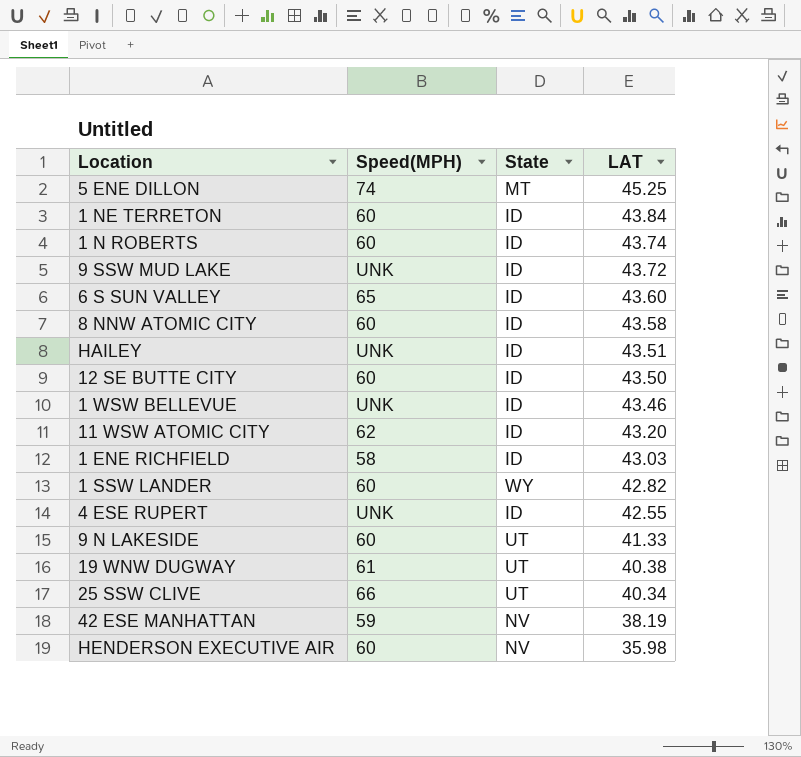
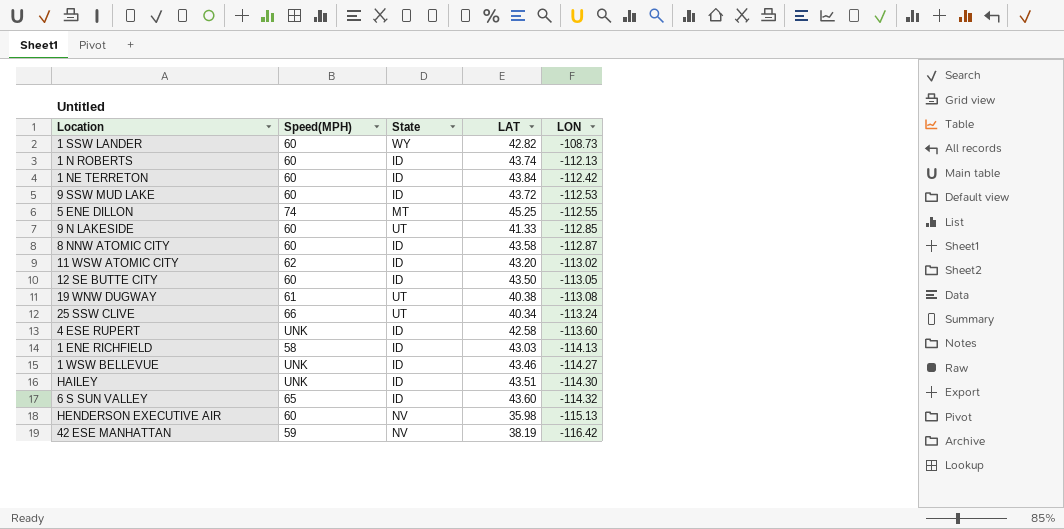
row order: LAT descending -> LON descending
column LON | position: none -> 5
9 SSW MUD LAKE | Speed(MPH): UNK -> 60
4 ESE RUPERT | LAT: 42.55 -> 42.58

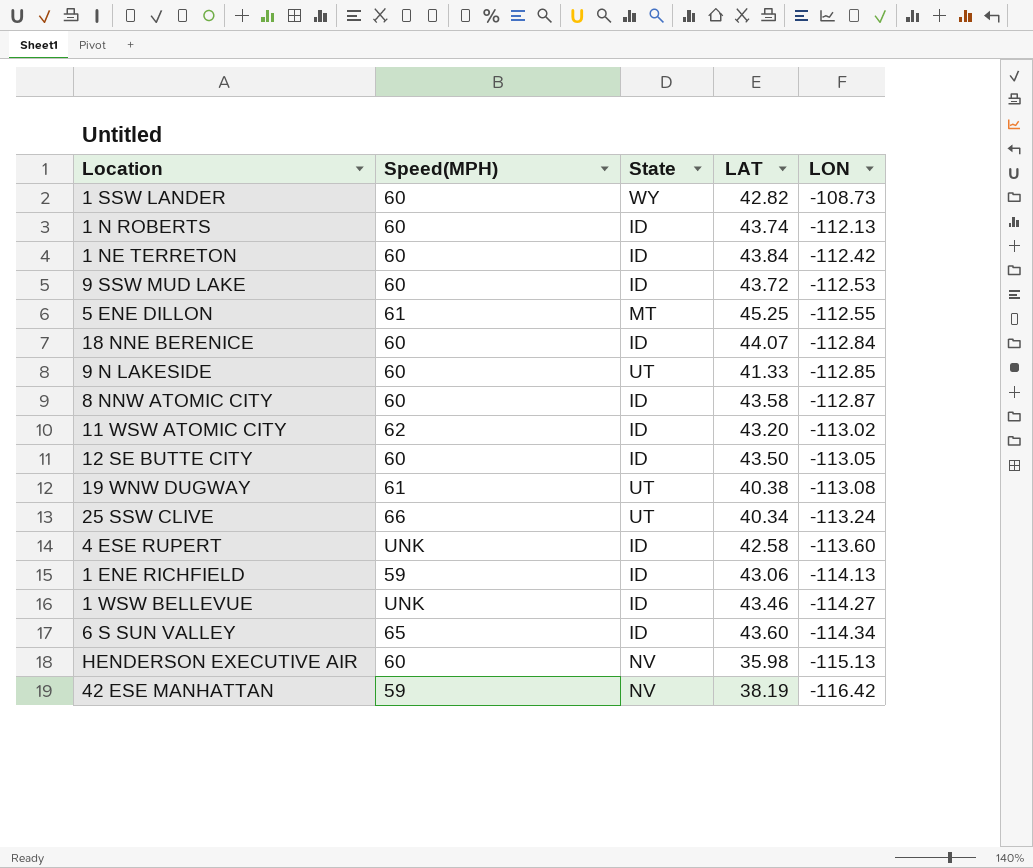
row HAILEY: UNK | ID | 43.51 | -114.30 -> none
5 ENE DILLON | Speed(MPH): 74 -> 61
row 18 NNE BERENICE: none -> 60 | ID | 44.07 | -112.84
1 ENE RICHFIELD | Speed(MPH): 58 -> 59
1 ENE RICHFIELD | LAT: 43.03 -> 43.06
6 S SUN VALLEY | LON: -114.32 -> -114.34

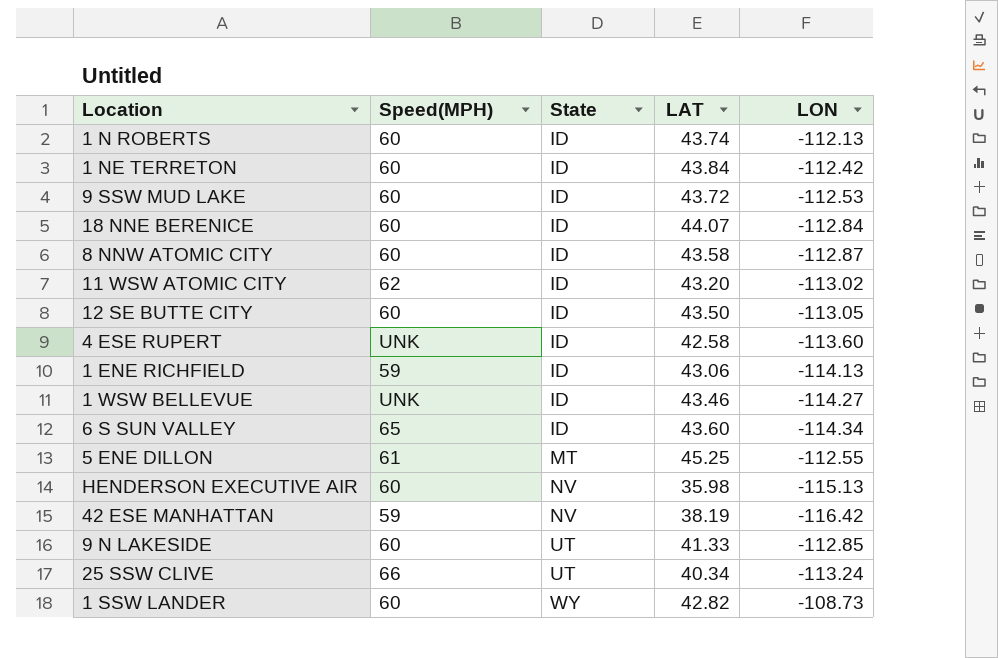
row order: LON descending -> State ascending
row 19 WNW DUGWAY: 61 | UT | 40.38 | -113.08 -> none

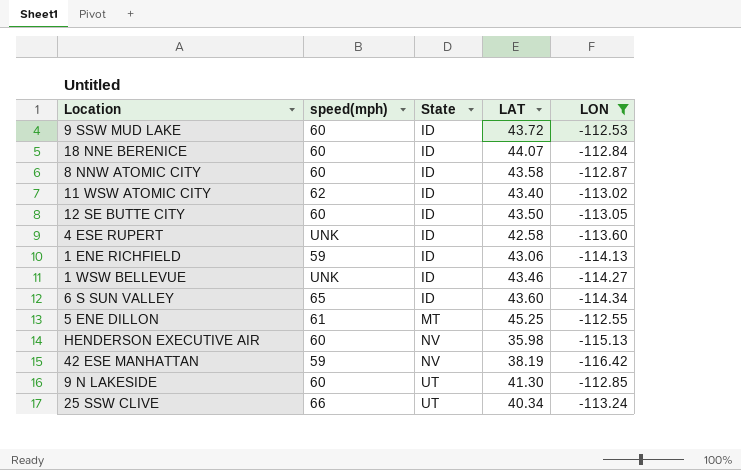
filter: none -> LON <= -112.53
column name: Speed(MPH) -> speed(mph)
11 WSW ATOMIC CITY | LAT: 43.20 -> 43.40
9 N LAKESIDE | LAT: 41.33 -> 41.30

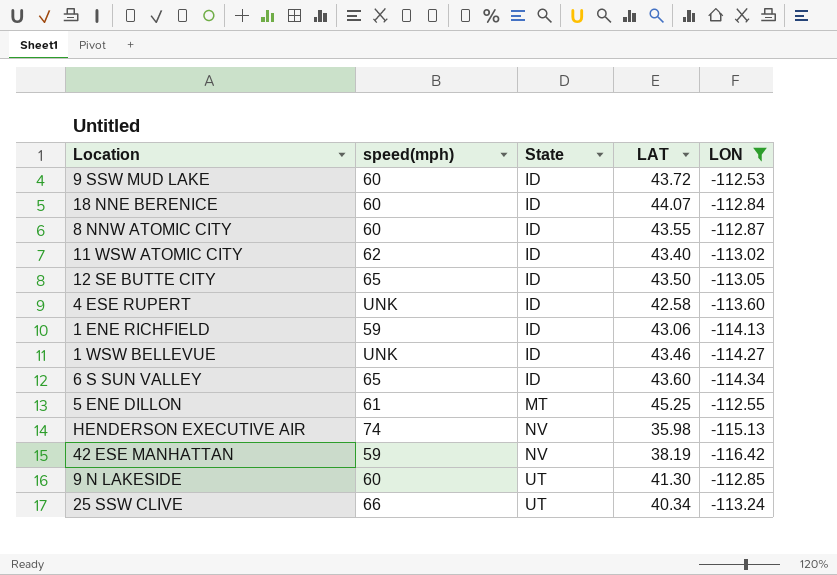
8 NNW ATOMIC CITY | LAT: 43.58 -> 43.55
12 SE BUTTE CITY | speed(mph): 60 -> 65
HENDERSON EXECUTIVE AIR | speed(mph): 60 -> 74

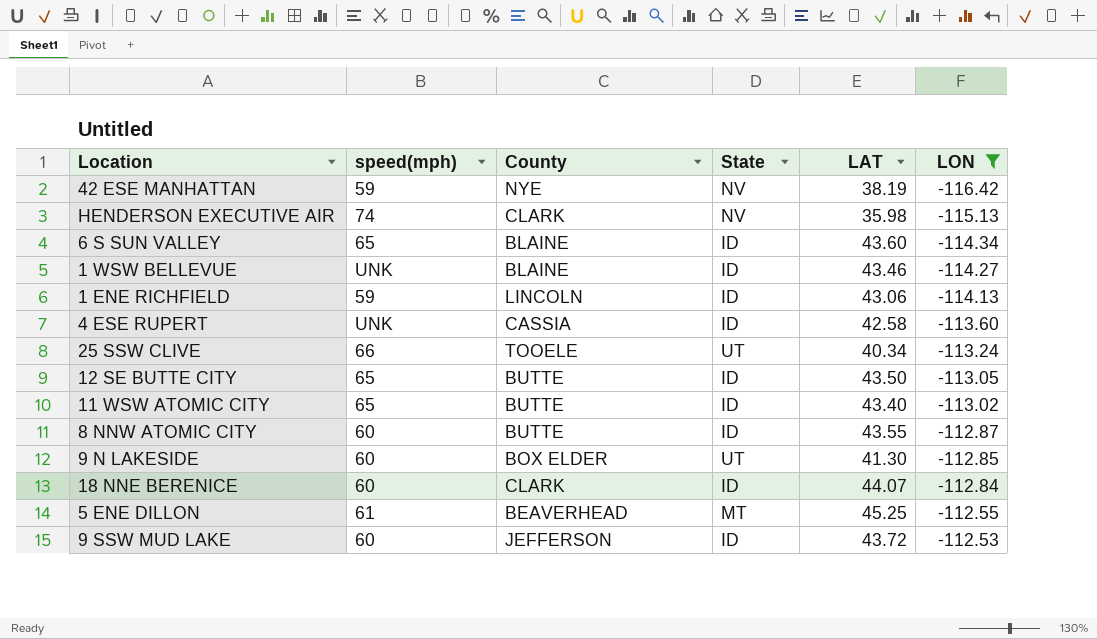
row order: State ascending -> LON ascending
column County | position: none -> 3
11 WSW ATOMIC CITY | speed(mph): 62 -> 65

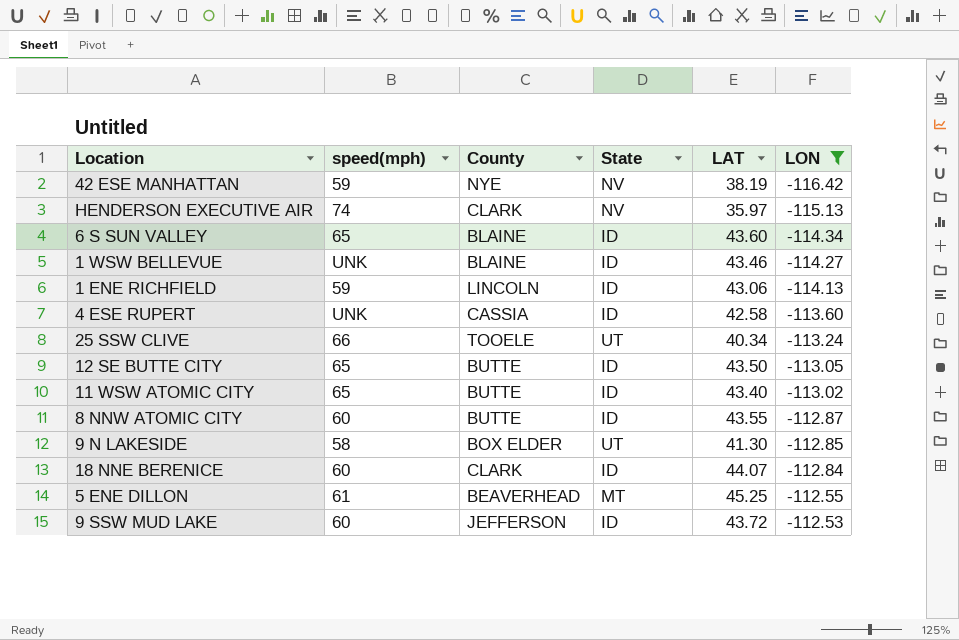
HENDERSON EXECUTIVE AIR | LAT: 35.98 -> 35.97
9 N LAKESIDE | speed(mph): 60 -> 58

